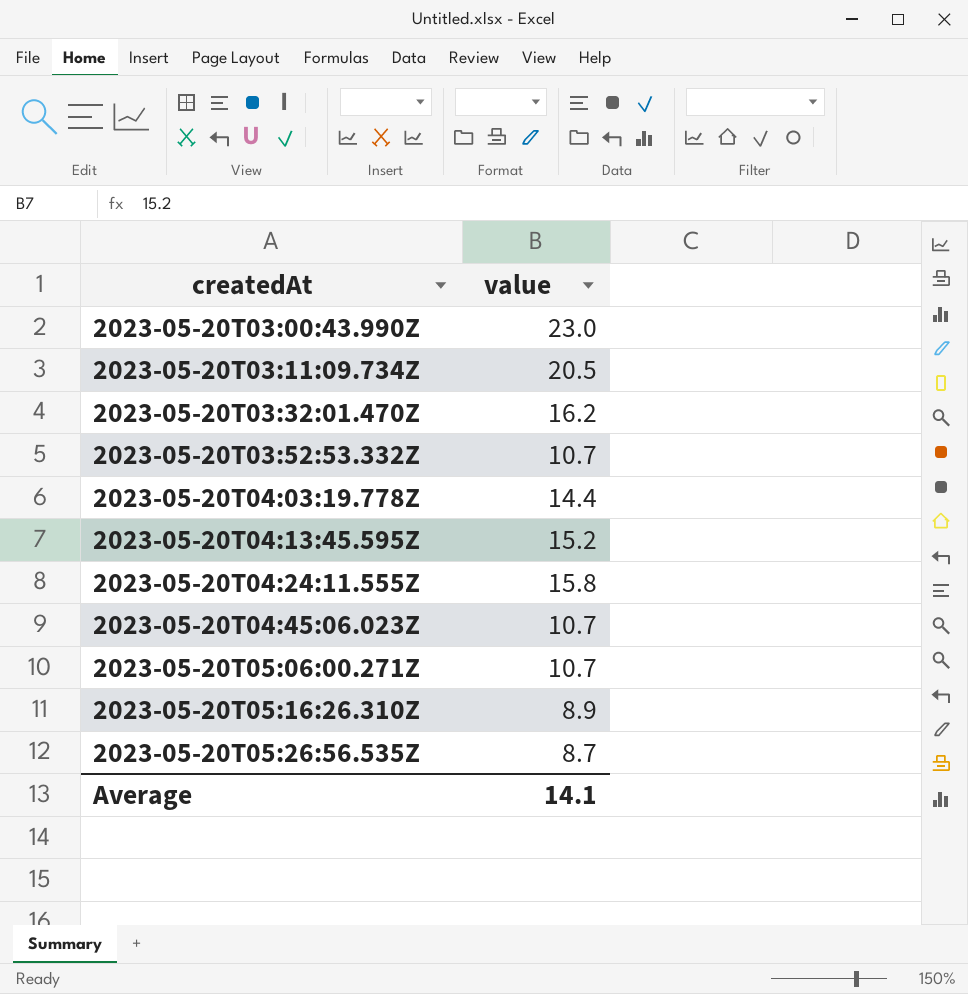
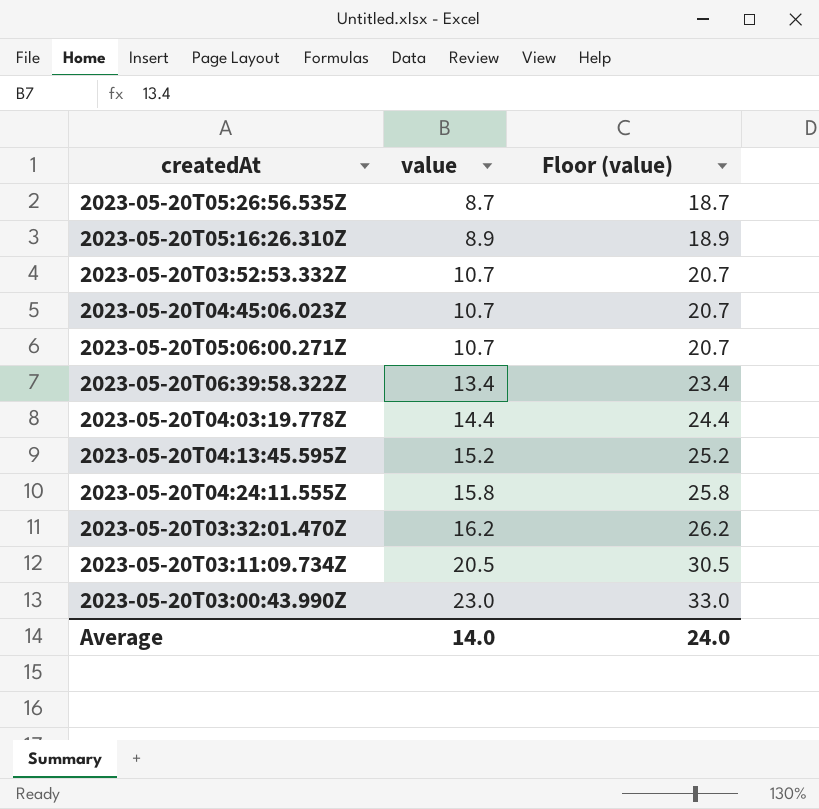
row order: createdAt ascending -> value ascending
column Floor (value) | formula: none -> [value] + 10
row 2023-05-20T06:39:58.322Z: none -> 13.4 | 23.4
Average | value: 14.1 -> 14.0

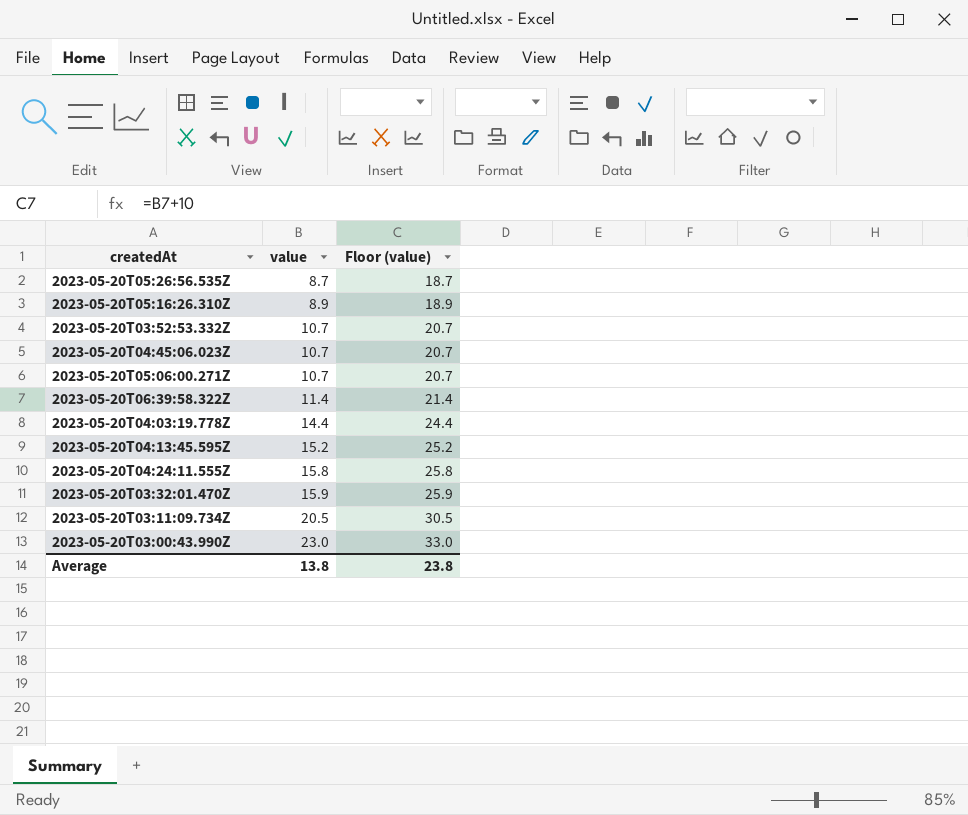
2023-05-20T06:39:58.322Z | value: 13.4 -> 11.4
2023-05-20T06:39:58.322Z | Floor (value): 23.4 -> 21.4
2023-05-20T03:32:01.470Z | value: 16.2 -> 15.9
2023-05-20T03:32:01.470Z | Floor (value): 26.2 -> 25.9
Average | value: 14.0 -> 13.8
Average | Floor (value): 24.0 -> 23.8

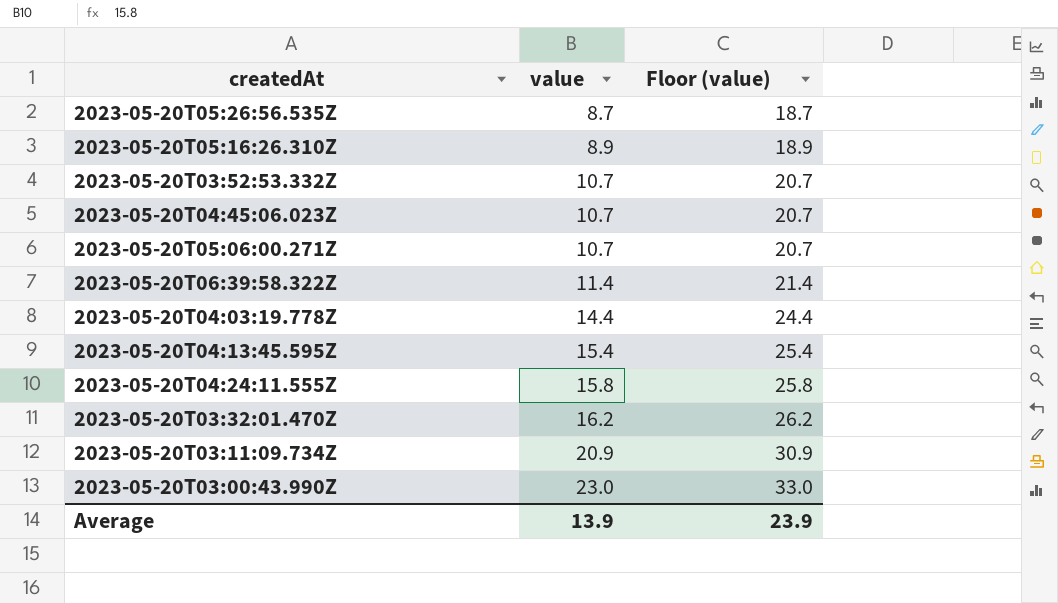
2023-05-20T04:13:45.595Z | value: 15.2 -> 15.4
2023-05-20T04:13:45.595Z | Floor (value): 25.2 -> 25.4
2023-05-20T03:32:01.470Z | value: 15.9 -> 16.2
2023-05-20T03:32:01.470Z | Floor (value): 25.9 -> 26.2
2023-05-20T03:11:09.734Z | value: 20.5 -> 20.9
2023-05-20T03:11:09.734Z | Floor (value): 30.5 -> 30.9
Average | value: 13.8 -> 13.9
Average | Floor (value): 23.8 -> 23.9

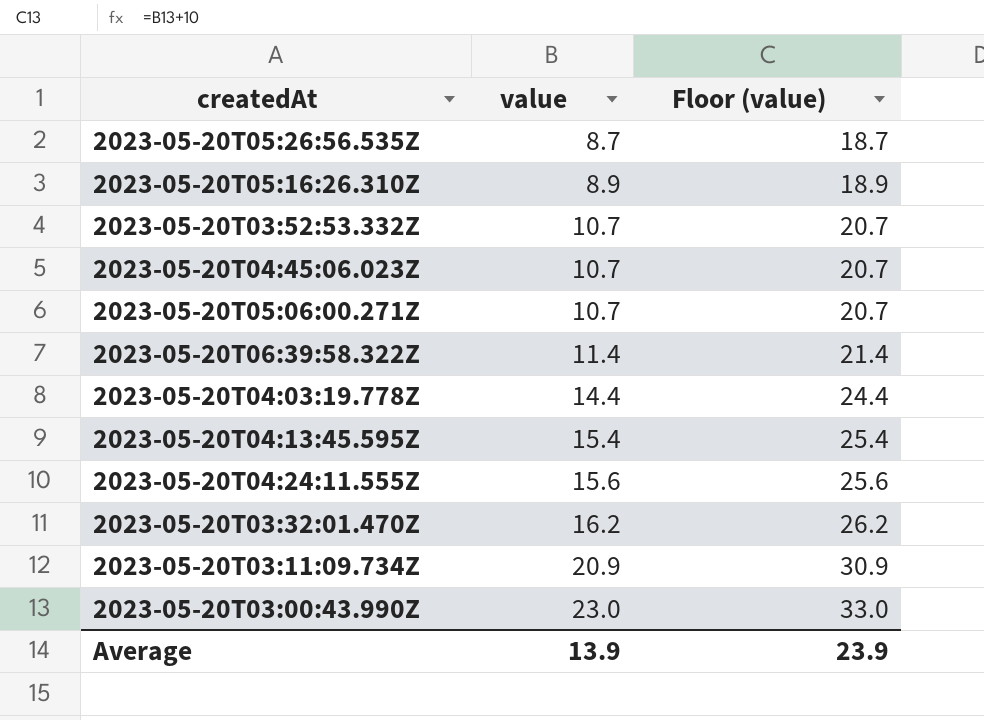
2023-05-20T04:24:11.555Z | value: 15.8 -> 15.6
2023-05-20T04:24:11.555Z | Floor (value): 25.8 -> 25.6

